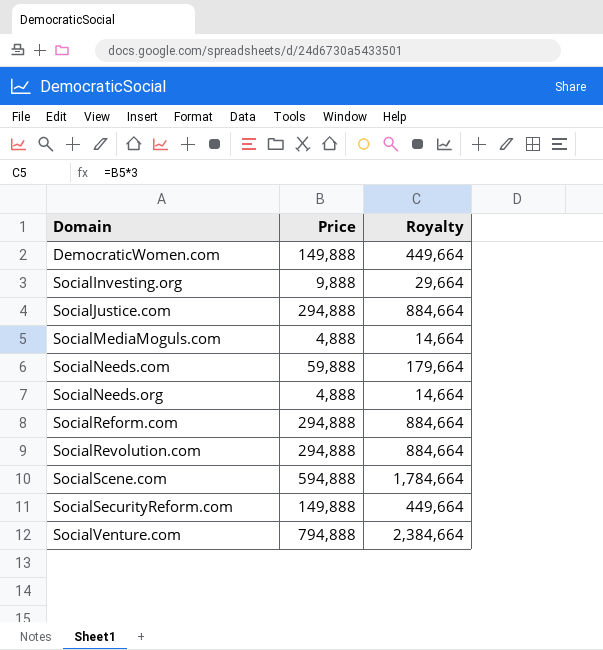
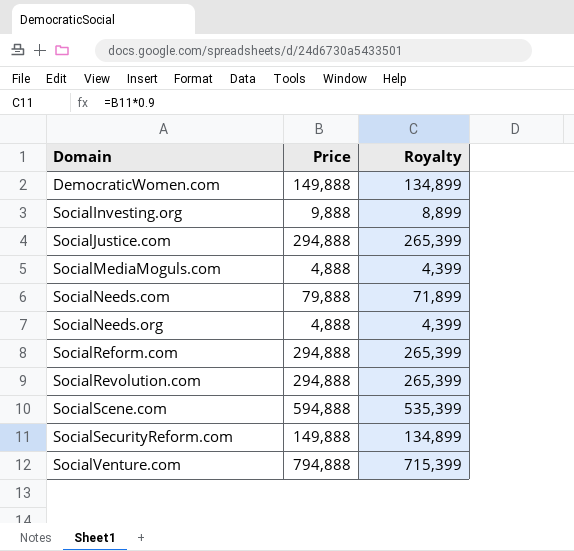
column Royalty | formula: [Price] * 3 -> [Price] * 0.9
SocialNeeds.com | Price: 59,888 -> 79,888

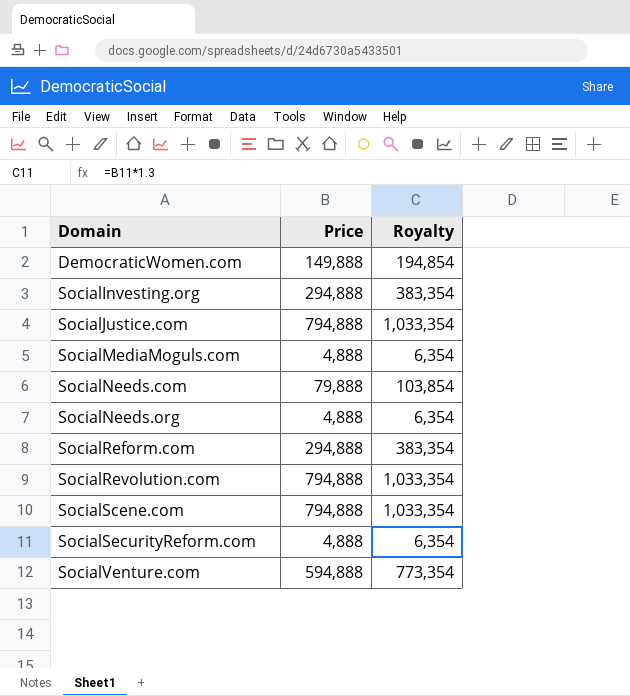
column Royalty | formula: [Price] * 0.9 -> [Price] * 1.3
SocialInvesting.org | Price: 9,888 -> 294,888
SocialJustice.com | Price: 294,888 -> 794,888
SocialRevolution.com | Price: 294,888 -> 794,888
SocialScene.com | Price: 594,888 -> 794,888
SocialSecurityReform.com | Price: 149,888 -> 4,888
SocialVenture.com | Price: 794,888 -> 594,888

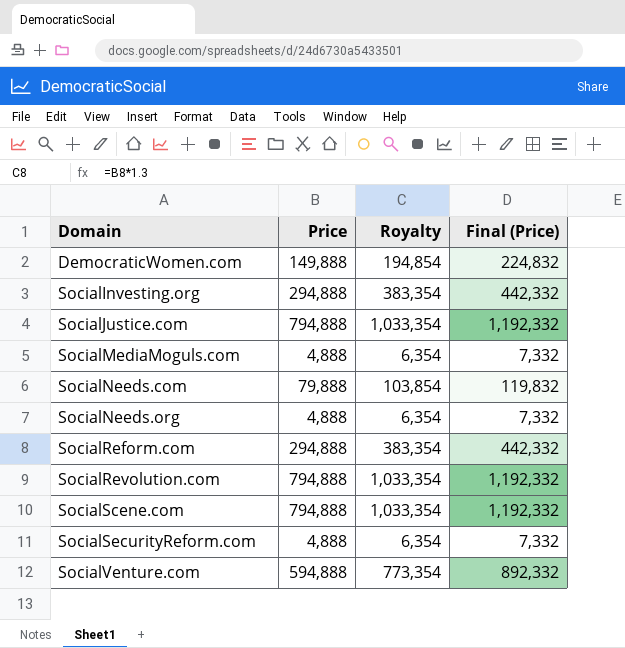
column Final (Price) | formula: none -> [Price] * 1.5

